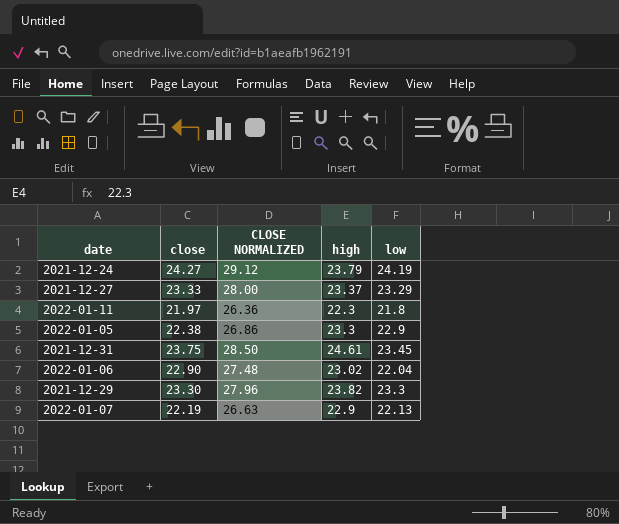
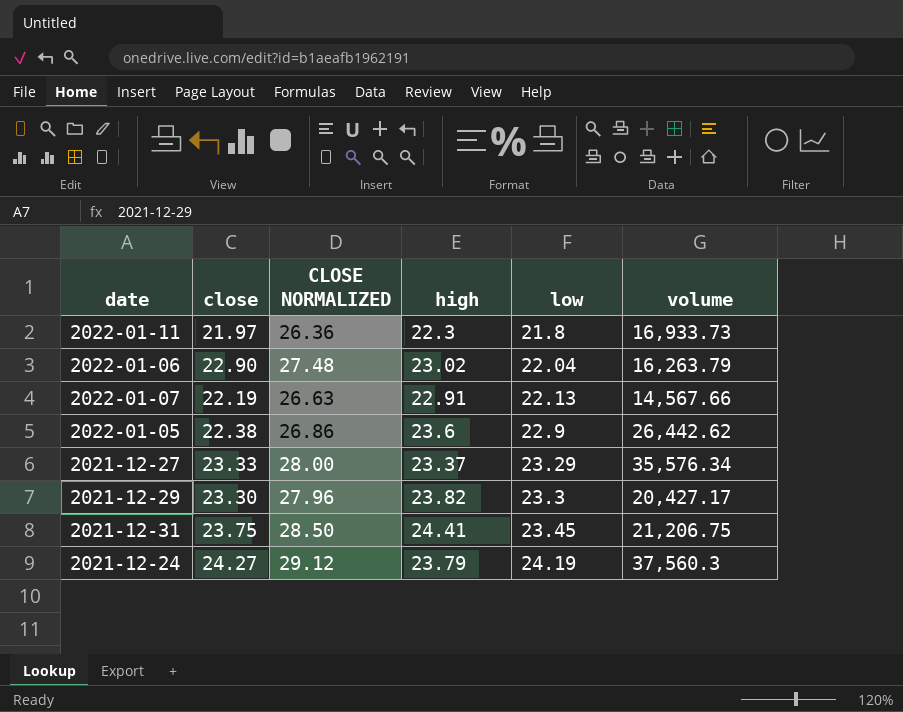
row order: none -> low ascending
column volume | position: none -> 6
2022-01-07 | high: 22.9 -> 22.91
2022-01-05 | high: 23.3 -> 23.6
2021-12-31 | high: 24.61 -> 24.41

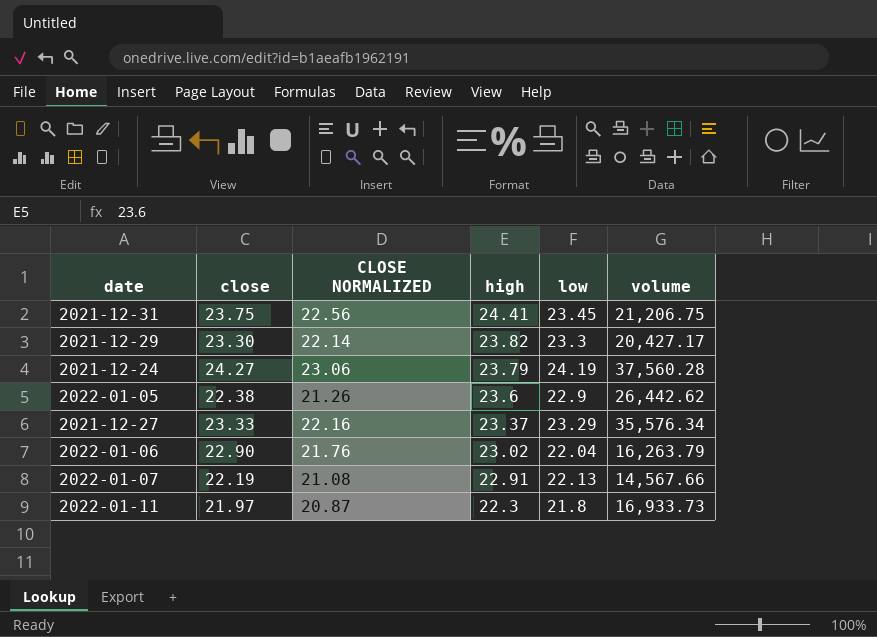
row order: low ascending -> high descending
column CLOSE NORMALIZED | formula: [close] * 1.2 -> [close] * 0.95
2021-12-24 | volume: 37,560.3 -> 37,560.28

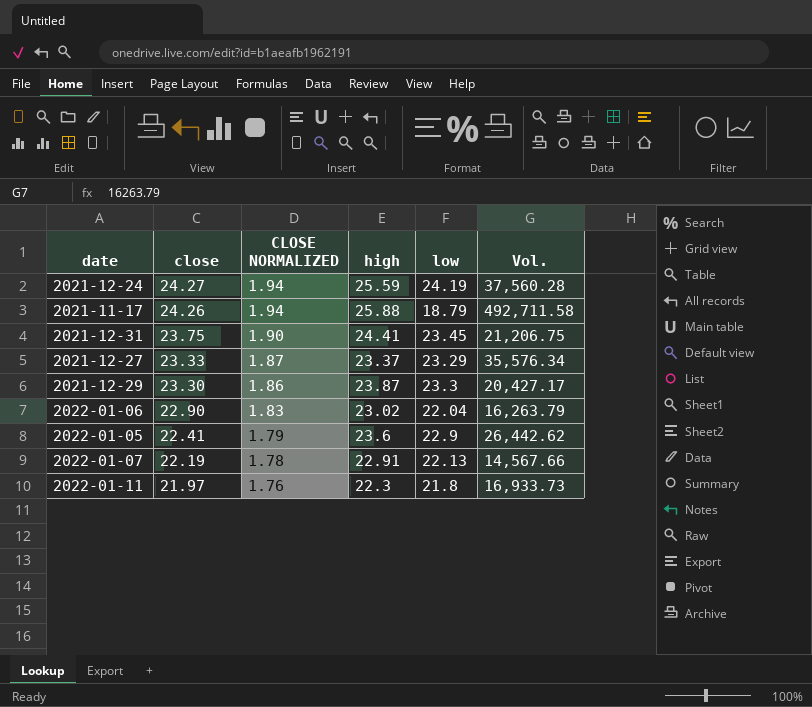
row order: high descending -> close descending
column CLOSE NORMALIZED | formula: [close] * 0.95 -> [close] * 0.08
column name: volume -> Vol.
2021-12-24 | high: 23.79 -> 25.59
row 2021-11-17: none -> 24.26 | 1.94 | 25.88 | 18.79 | 492,711.58
2021-12-29 | high: 23.82 -> 23.87
2022-01-05 | close: 22.38 -> 22.41

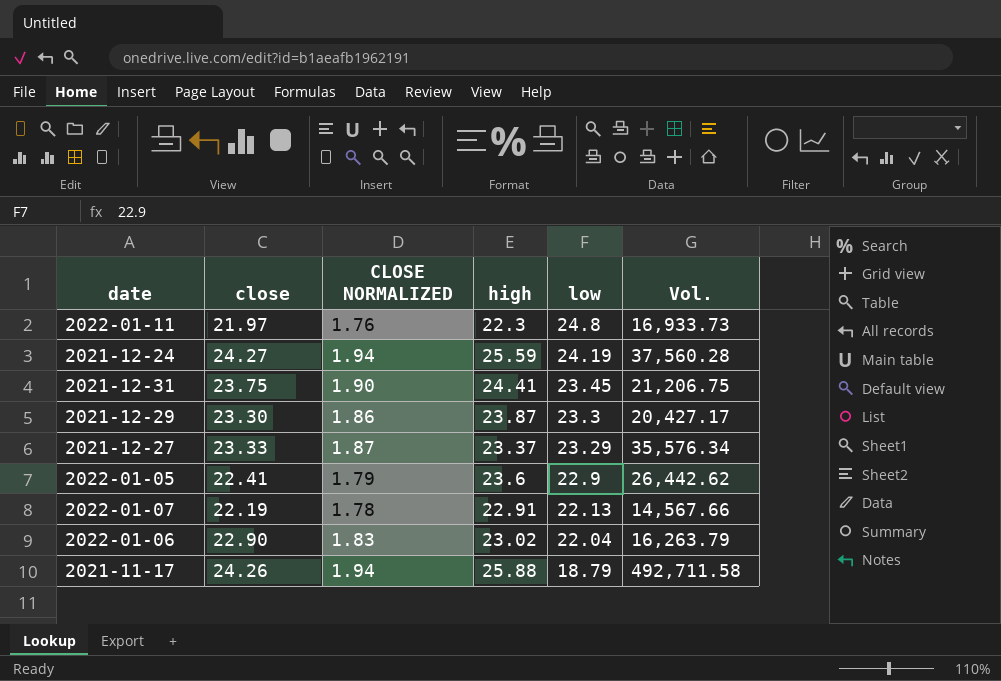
row order: close descending -> low descending
2022-01-11 | low: 21.8 -> 24.8

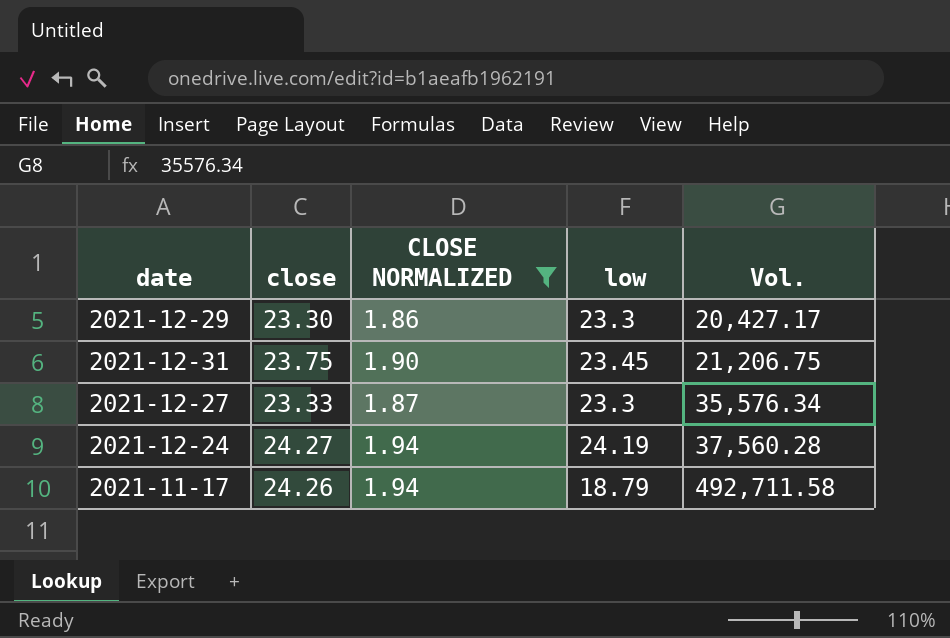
filter: none -> CLOSE NORMALIZED >= 1.86
row order: low descending -> Vol. ascending
column high | position: 4 -> none
2021-12-27 | low: 23.29 -> 23.3

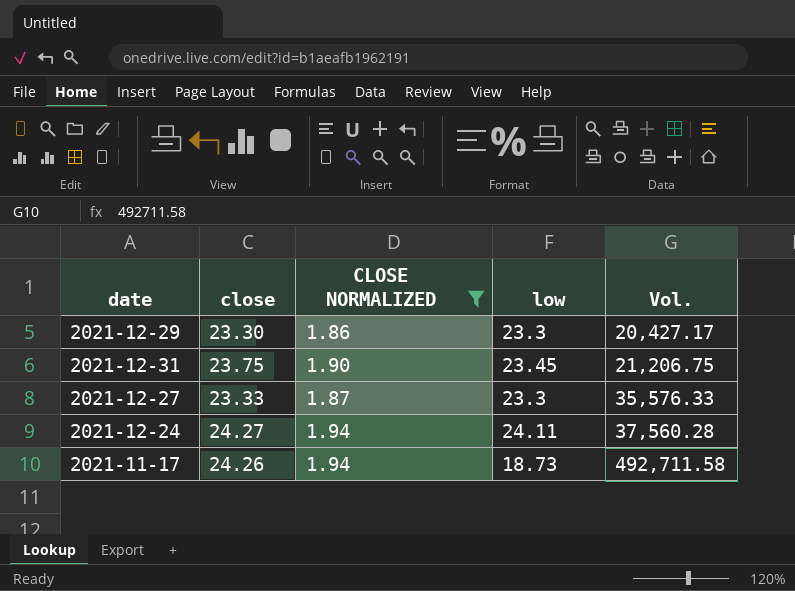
2021-12-27 | Vol.: 35,576.34 -> 35,576.33
2021-12-24 | low: 24.19 -> 24.11
2021-11-17 | low: 18.79 -> 18.73

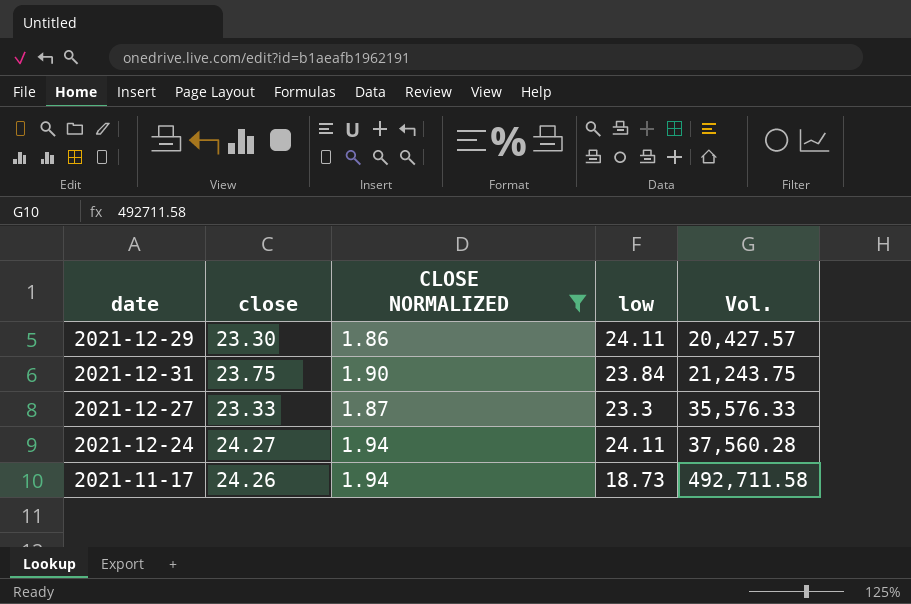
2021-12-29 | low: 23.3 -> 24.11
2021-12-29 | Vol.: 20,427.17 -> 20,427.57
2021-12-31 | low: 23.45 -> 23.84
2021-12-31 | Vol.: 21,206.75 -> 21,243.75

